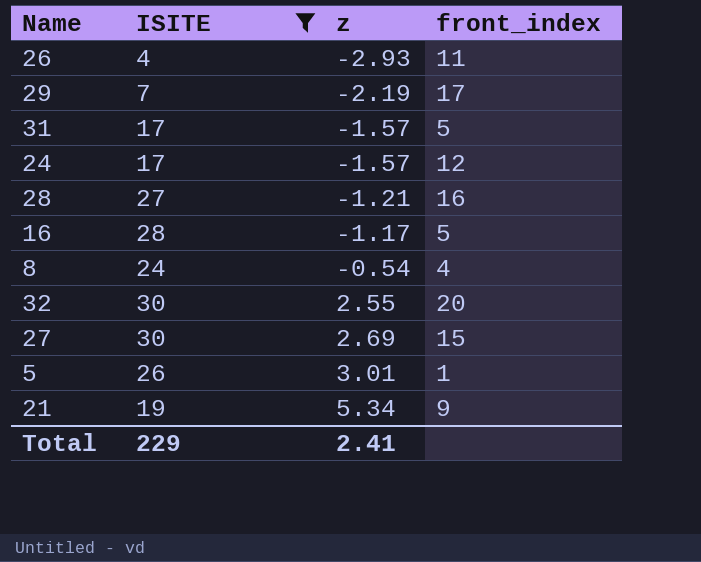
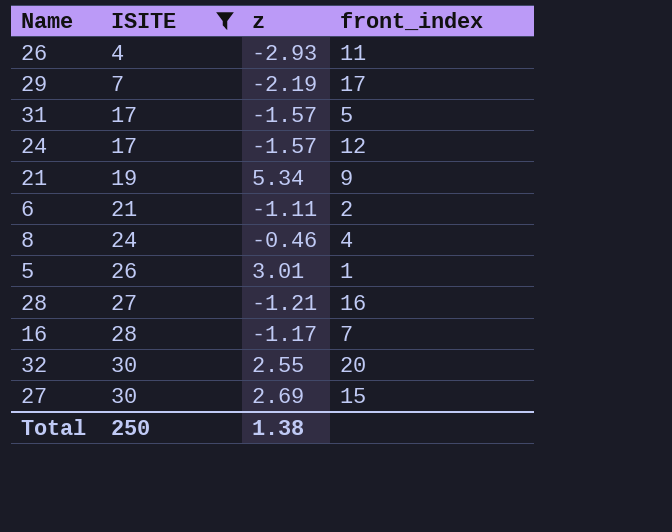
row order: z ascending -> ISITE ascending
row 6: none -> 21 | -1.11 | 2
8 | z: -0.54 -> -0.46
16 | front_index: 5 -> 7
Total | ISITE: 229 -> 250
Total | z: 2.41 -> 1.38

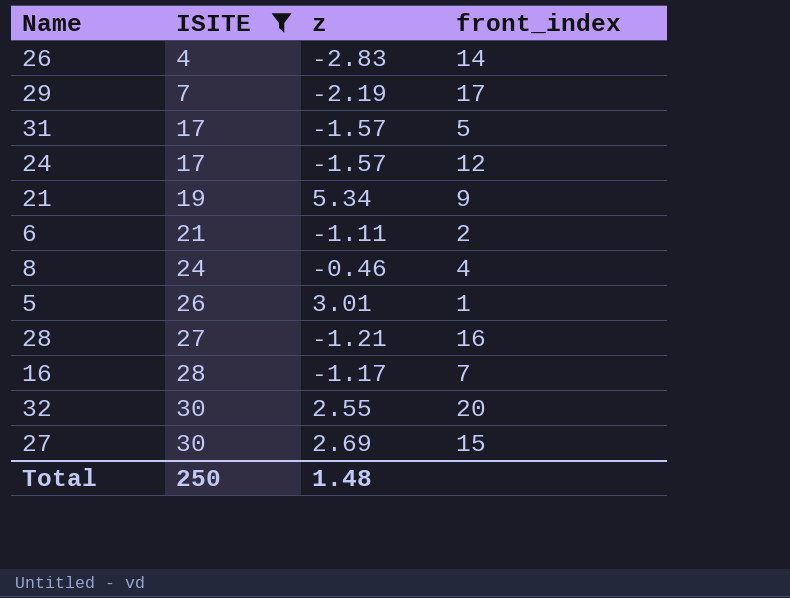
26 | z: -2.93 -> -2.83
26 | front_index: 11 -> 14
Total | z: 1.38 -> 1.48

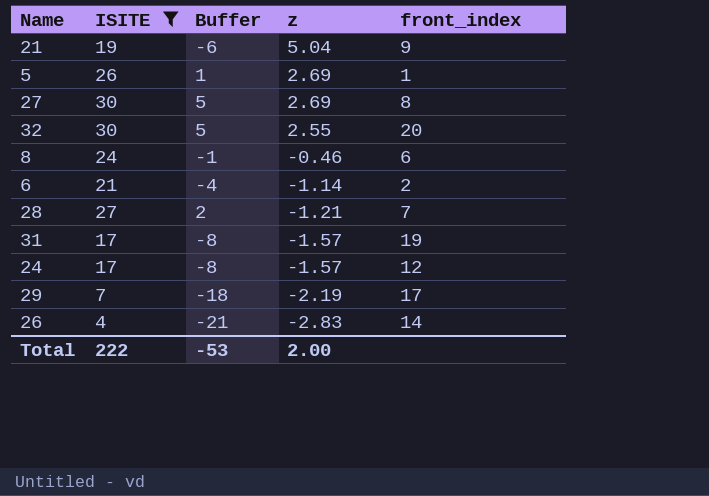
row order: ISITE ascending -> z descending
column Buffer | formula: none -> [ISITE] - 25
row 16: 28 | -1.17 | 7 -> none
21 | z: 5.34 -> 5.04
5 | z: 3.01 -> 2.69
27 | front_index: 15 -> 8
8 | front_index: 4 -> 6
6 | z: -1.11 -> -1.14
28 | front_index: 16 -> 7
31 | front_index: 5 -> 19
Total | ISITE: 250 -> 222
Total | z: 1.48 -> 2.00

